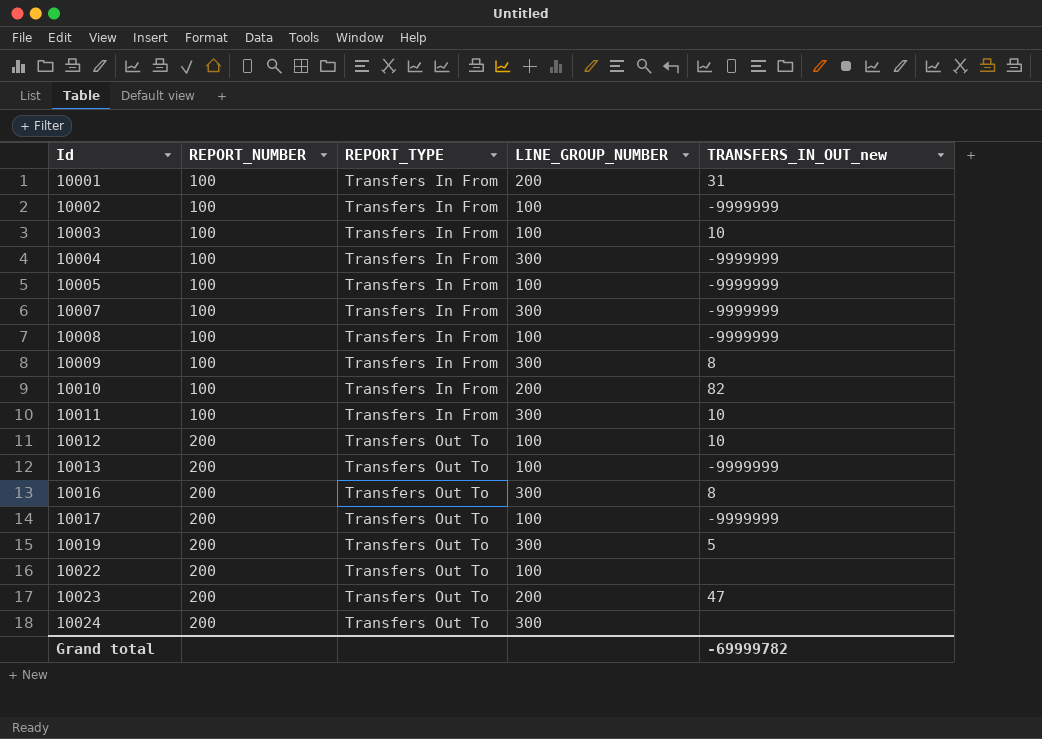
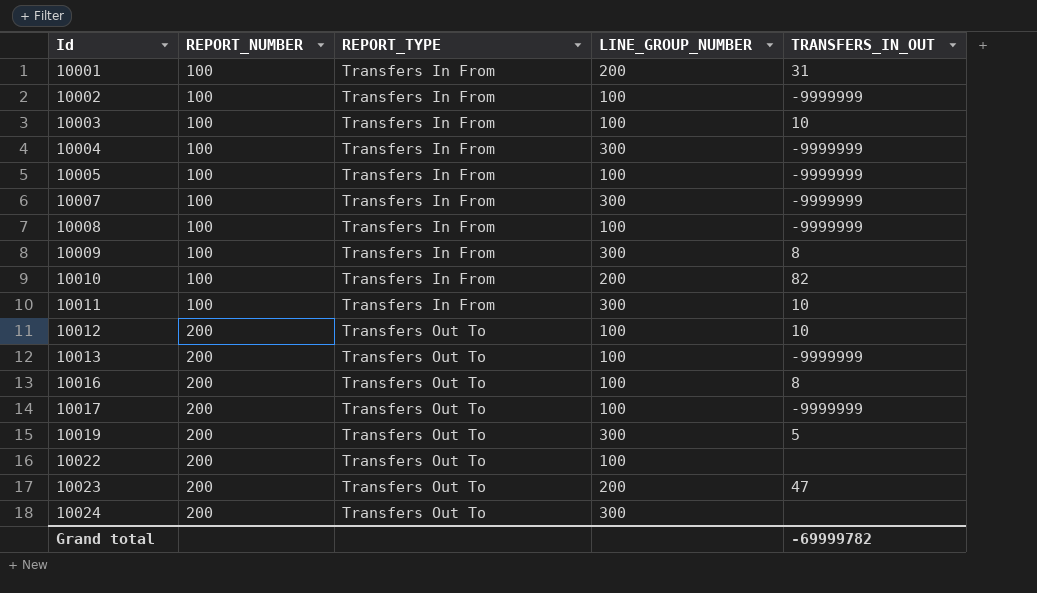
column name: TRANSFERS_IN_OUT_new -> TRANSFERS_IN_OUT
10016 | LINE_GROUP_NUMBER: 300 -> 100

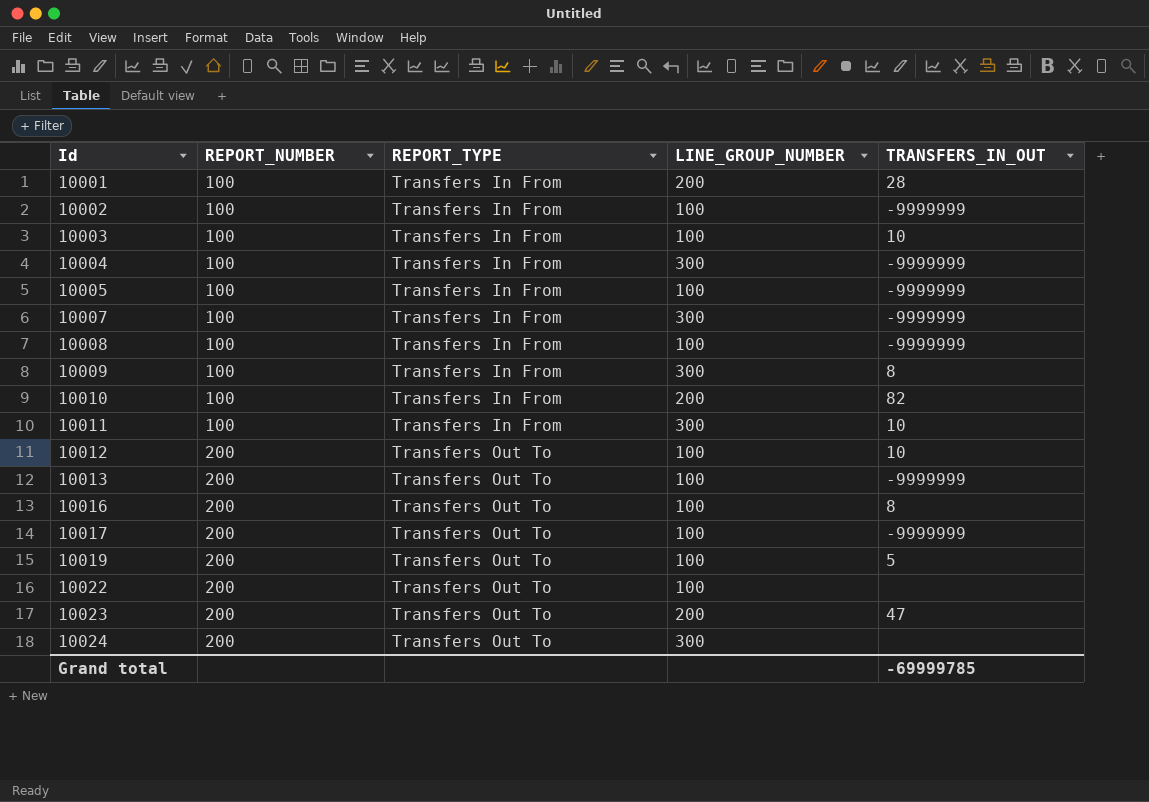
10001 | TRANSFERS_IN_OUT: 31 -> 28
10019 | LINE_GROUP_NUMBER: 300 -> 100
Grand total | TRANSFERS_IN_OUT: -69999782 -> -69999785

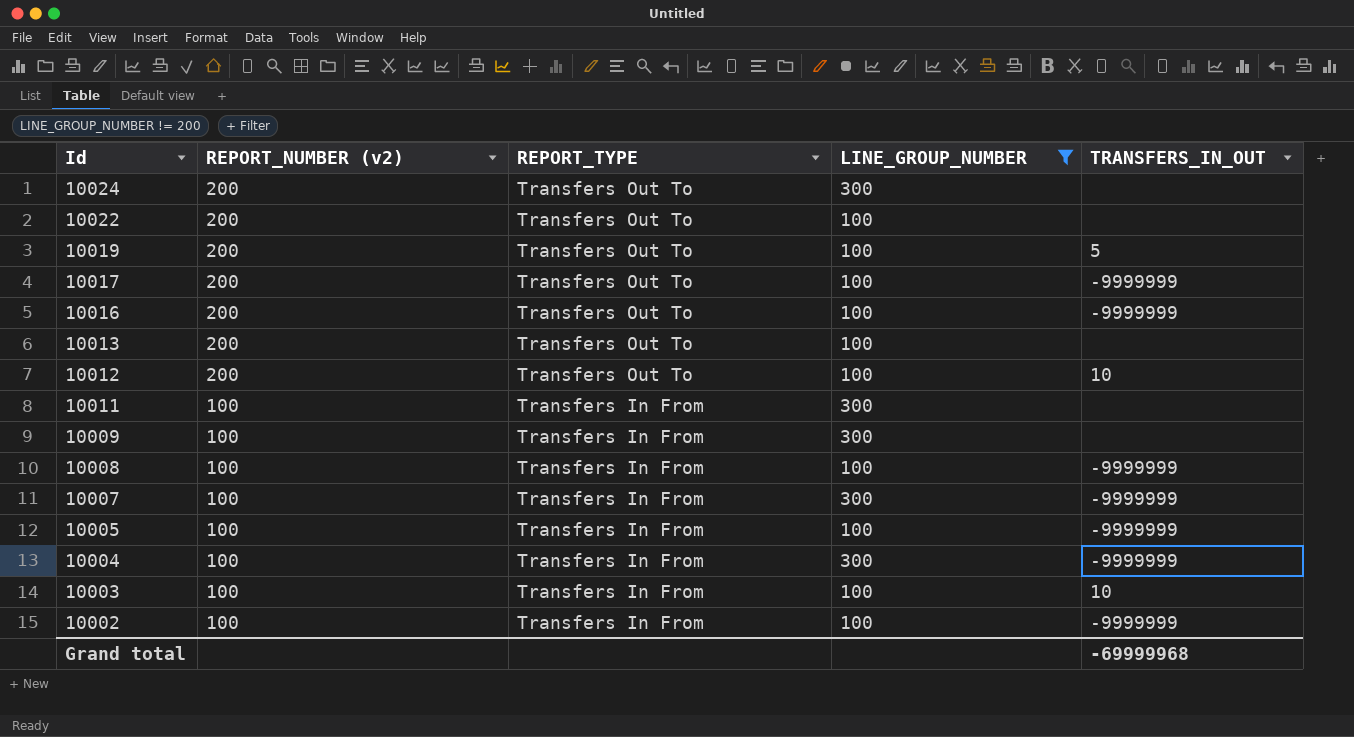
filter: none -> LINE_GROUP_NUMBER != 200
row order: Id ascending -> Id descending
column name: REPORT_NUMBER -> REPORT_NUMBER (v2)
10016 | TRANSFERS_IN_OUT: 8 -> -9999999
10013 | TRANSFERS_IN_OUT: -9999999 -> none
10011 | TRANSFERS_IN_OUT: 10 -> none
10009 | TRANSFERS_IN_OUT: 8 -> none
Grand total | TRANSFERS_IN_OUT: -69999785 -> -69999968

